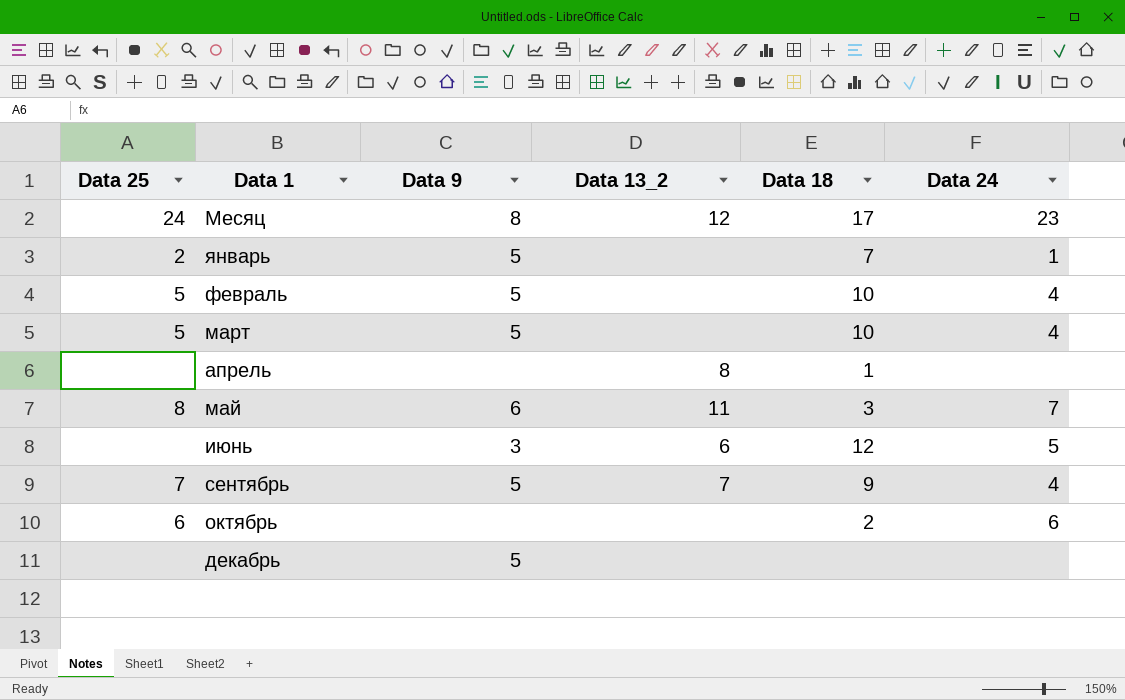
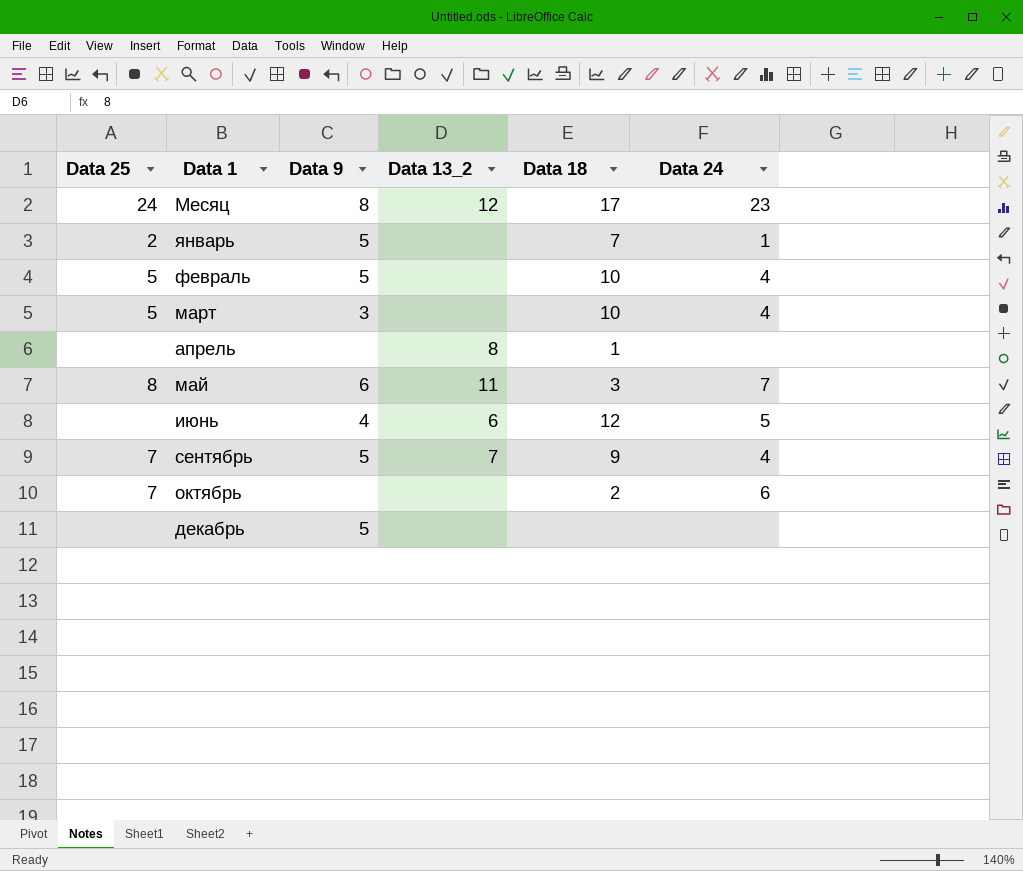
март | Data 9: 5 -> 3
июнь | Data 9: 3 -> 4
октябрь | Data 25: 6 -> 7

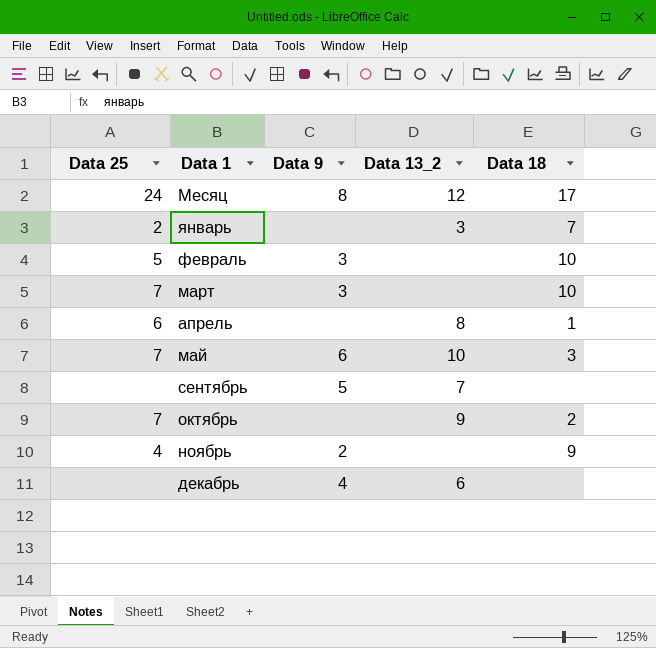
column Data 24 | position: 6 -> none
row июнь: none | 4 | 6 | 12 | 5 -> none
январь | Data 9: 5 -> none
январь | Data 13_2: none -> 3
февраль | Data 9: 5 -> 3
март | Data 25: 5 -> 7
апрель | Data 25: none -> 6
май | Data 25: 8 -> 7
май | Data 13_2: 11 -> 10
сентябрь | Data 25: 7 -> none
сентябрь | Data 18: 9 -> none
октябрь | Data 13_2: none -> 9
row ноябрь: none -> 4 | 2 | none | 9
декабрь | Data 9: 5 -> 4
декабрь | Data 13_2: none -> 6

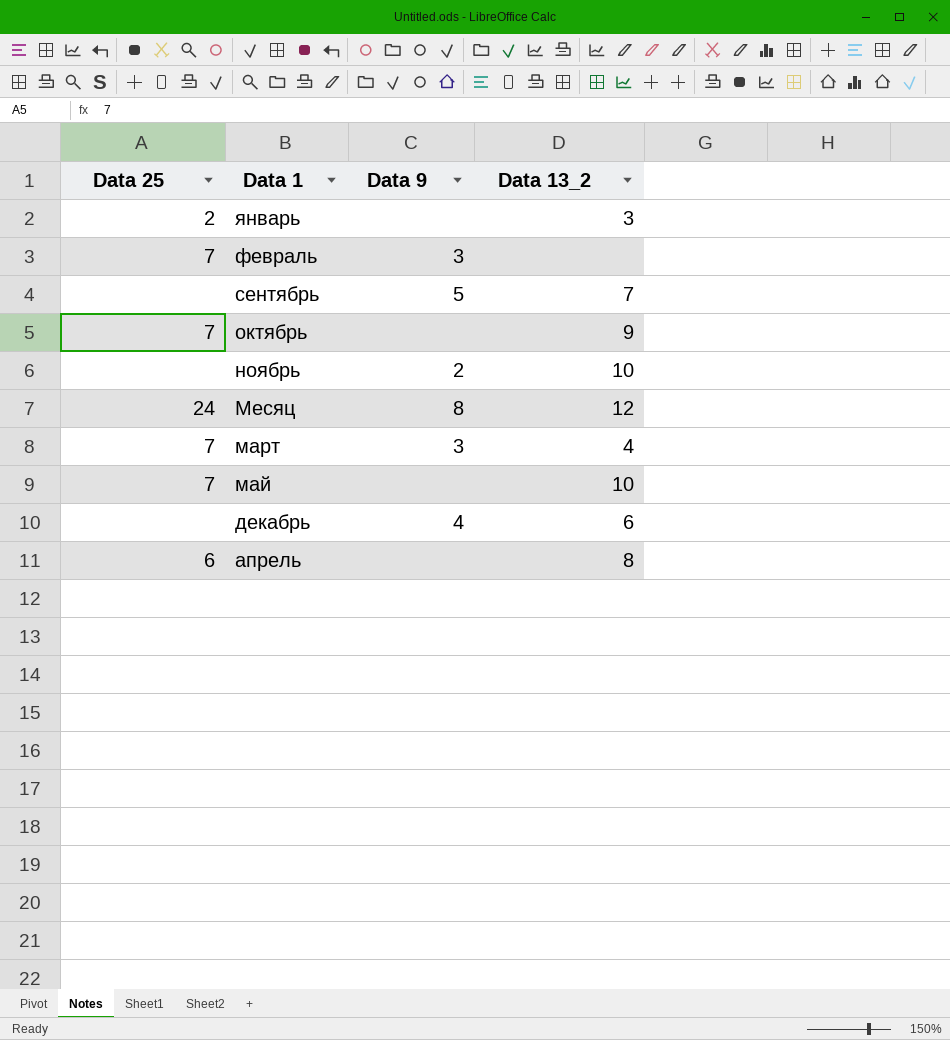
row order: none -> Data 1 descending
column Data 18 | position: 5 -> none
февраль | Data 25: 5 -> 7
ноябрь | Data 25: 4 -> none
ноябрь | Data 13_2: none -> 10
март | Data 13_2: none -> 4
май | Data 9: 6 -> none

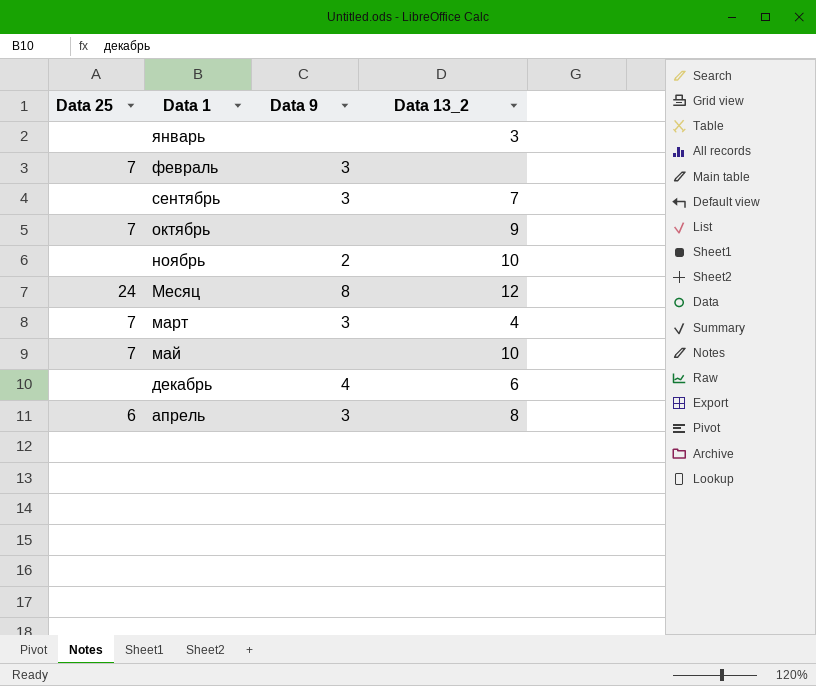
январь | Data 25: 2 -> none
сентябрь | Data 9: 5 -> 3
апрель | Data 9: none -> 3

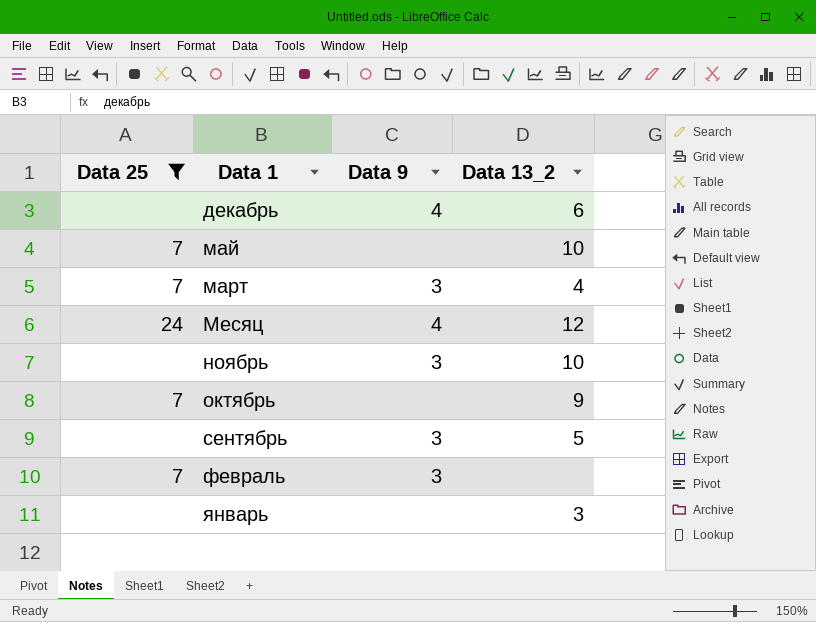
filter: none -> Data 25 != 6
row order: Data 1 descending -> Data 1 ascending
Месяц | Data 9: 8 -> 4
ноябрь | Data 9: 2 -> 3
сентябрь | Data 13_2: 7 -> 5

